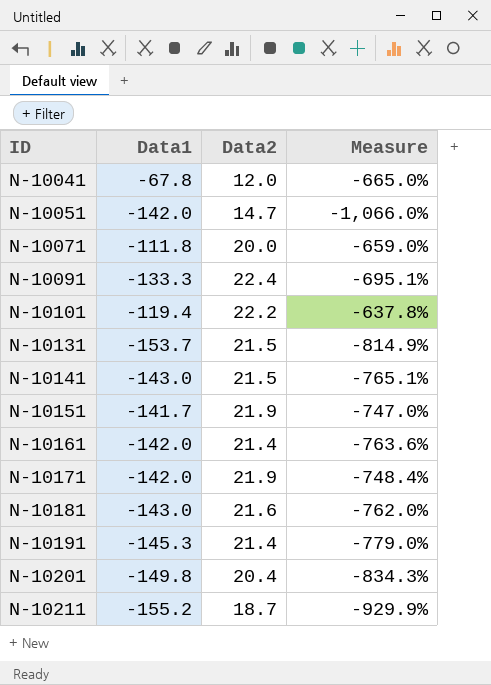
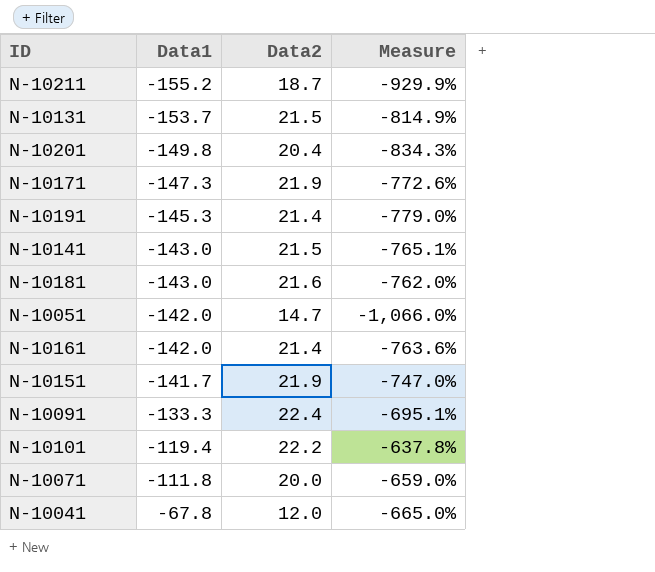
row order: ID ascending -> Data1 ascending
N-10171 | Data1: -142.0 -> -147.3
N-10171 | Measure: -748.4% -> -772.6%

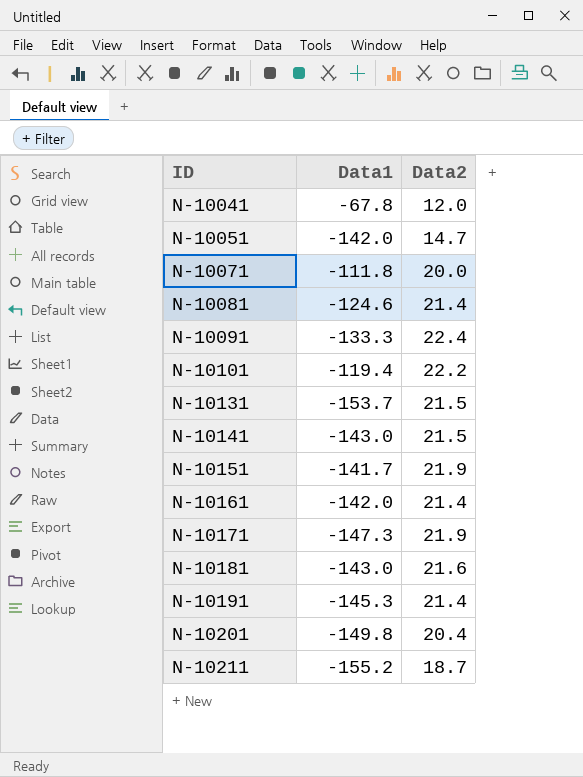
row order: Data1 ascending -> ID ascending
column Measure | formula: ([Data1] - [Data2]) / [Data2] -> none
row N-10081: none -> -124.6 | 21.4

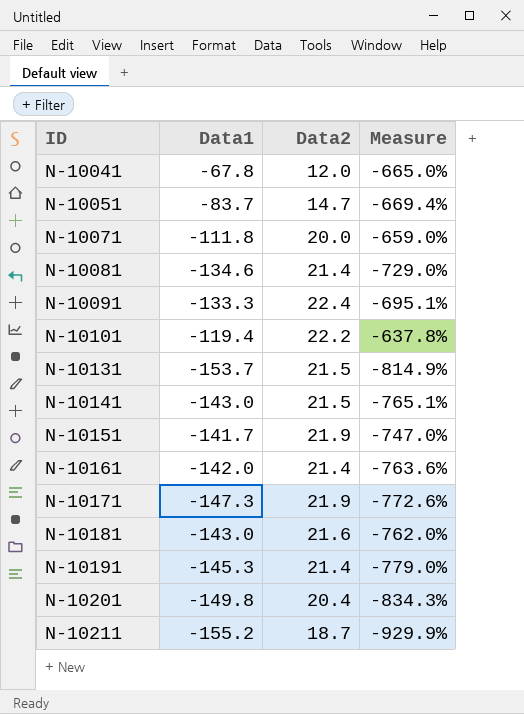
column Measure | formula: none -> ([Data1] - [Data2]) / [Data2]
N-10051 | Data1: -142.0 -> -83.7
N-10081 | Data1: -124.6 -> -134.6

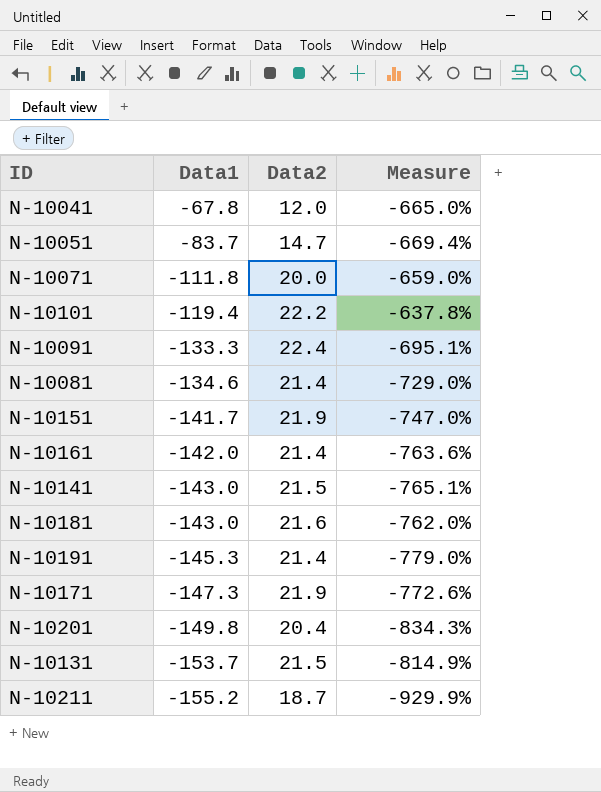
row order: ID ascending -> Data1 descending

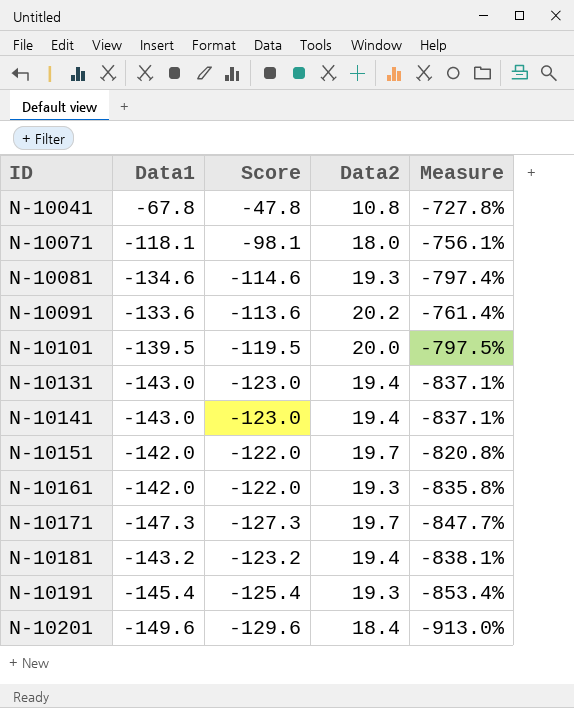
row order: Data1 descending -> ID ascending
column Score | formula: none -> [Data1] + 20
row N-10051: -83.7 | 14.7 | -669.4% -> none
row N-10211: -155.2 | 18.7 | -929.9% -> none
N-10041 | Data2: 12.0 -> 10.8
N-10041 | Measure: -665.0% -> -727.8%
N-10071 | Data1: -111.8 -> -118.1
N-10071 | Data2: 20.0 -> 18.0
N-10071 | Measure: -659.0% -> -756.1%
N-10081 | Data2: 21.4 -> 19.3
N-10081 | Measure: -729.0% -> -797.4%
N-10091 | Data1: -133.3 -> -133.6
N-10091 | Data2: 22.4 -> 20.2
N-10091 | Measure: -695.1% -> -761.4%
N-10101 | Data1: -119.4 -> -139.5
N-10101 | Data2: 22.2 -> 20.0
N-10101 | Measure: -637.8% -> -797.5%
N-10131 | Data1: -153.7 -> -143.0
N-10131 | Data2: 21.5 -> 19.4
N-10131 | Measure: -814.9% -> -837.1%
N-10141 | Data2: 21.5 -> 19.4
N-10141 | Measure: -765.1% -> -837.1%
N-10151 | Data1: -141.7 -> -142.0
N-10151 | Data2: 21.9 -> 19.7
N-10151 | Measure: -747.0% -> -820.8%
N-10161 | Data2: 21.4 -> 19.3
N-10161 | Measure: -763.6% -> -835.8%
N-10171 | Data2: 21.9 -> 19.7
N-10171 | Measure: -772.6% -> -847.7%
N-10181 | Data1: -143.0 -> -143.2
N-10181 | Data2: 21.6 -> 19.4
N-10181 | Measure: -762.0% -> -838.1%
N-10191 | Data1: -145.3 -> -145.4
N-10191 | Data2: 21.4 -> 19.3
N-10191 | Measure: -779.0% -> -853.4%
N-10201 | Data1: -149.8 -> -149.6
N-10201 | Data2: 20.4 -> 18.4
N-10201 | Measure: -834.3% -> -913.0%

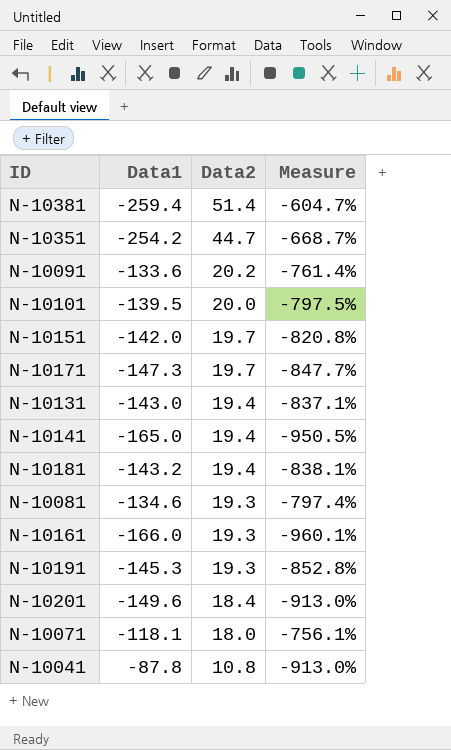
row order: ID ascending -> Data2 descending
column Score | formula: [Data1] + 20 -> none
row N-10381: none -> -259.4 | 51.4 | -604.7%
row N-10351: none -> -254.2 | 44.7 | -668.7%
N-10141 | Data1: -143.0 -> -165.0
N-10141 | Measure: -837.1% -> -950.5%
N-10161 | Data1: -142.0 -> -166.0
N-10161 | Measure: -835.8% -> -960.1%
N-10191 | Data1: -145.4 -> -145.3
N-10191 | Measure: -853.4% -> -852.8%
N-10041 | Data1: -67.8 -> -87.8
N-10041 | Measure: -727.8% -> -913.0%

